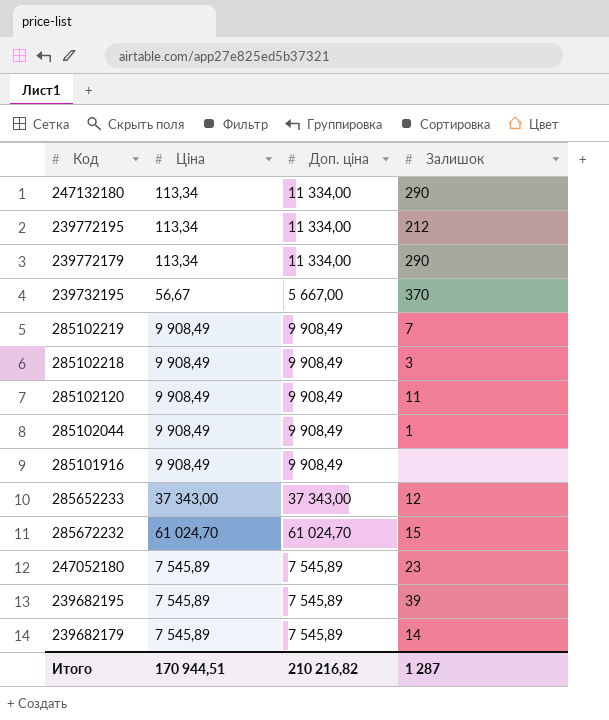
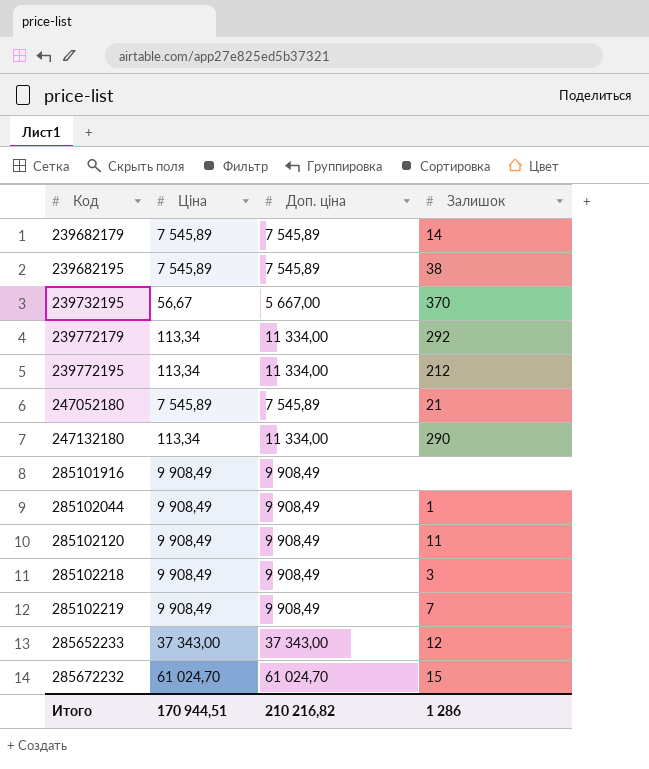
row order: none -> Код ascending
239682195 | Залишок: 39 -> 38
239772179 | Залишок: 290 -> 292
247052180 | Залишок: 23 -> 21
Итого | Залишок: 1 287 -> 1 286

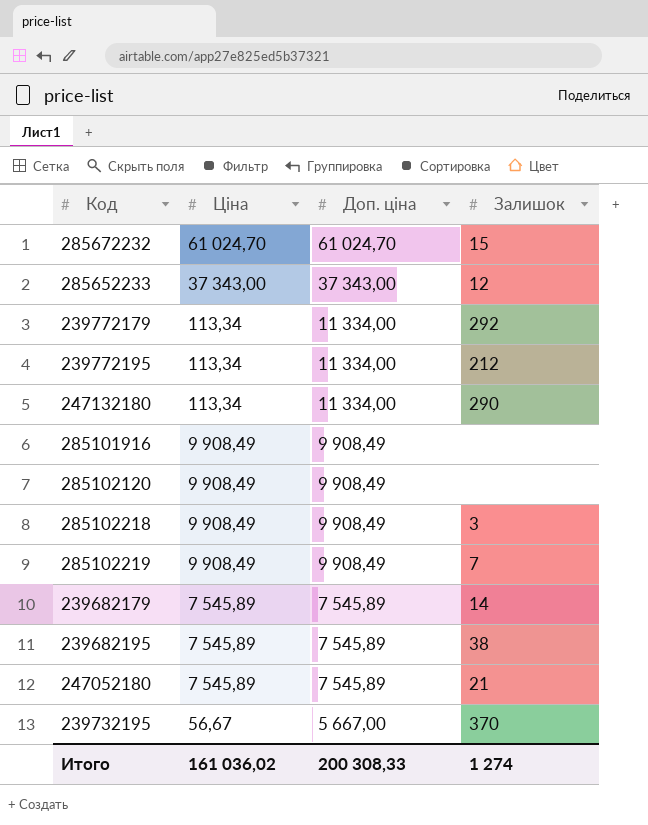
row order: Код ascending -> Доп. ціна descending
row 285102044: 9 908,49 | 9 908,49 | 1 -> none
285102120 | Залишок: 11 -> none
Итого | Ціна: 170 944,51 -> 161 036,02
Итого | Доп. ціна: 210 216,82 -> 200 308,33
Итого | Залишок: 1 286 -> 1 274

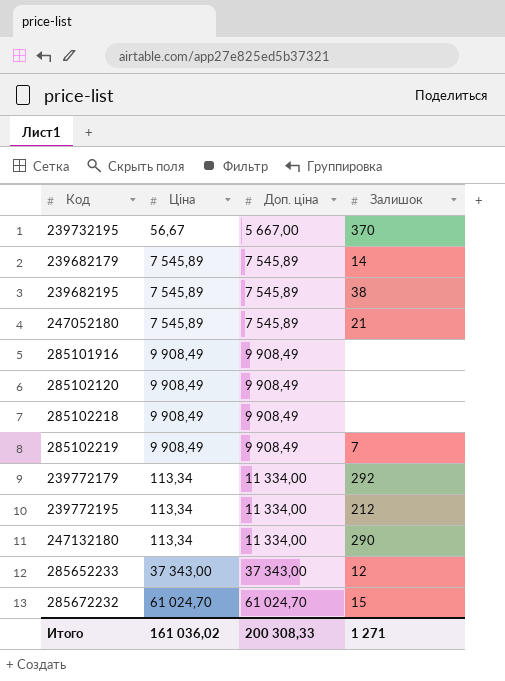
row order: Доп. ціна descending -> Доп. ціна ascending
285102218 | Залишок: 3 -> none
Итого | Залишок: 1 274 -> 1 271

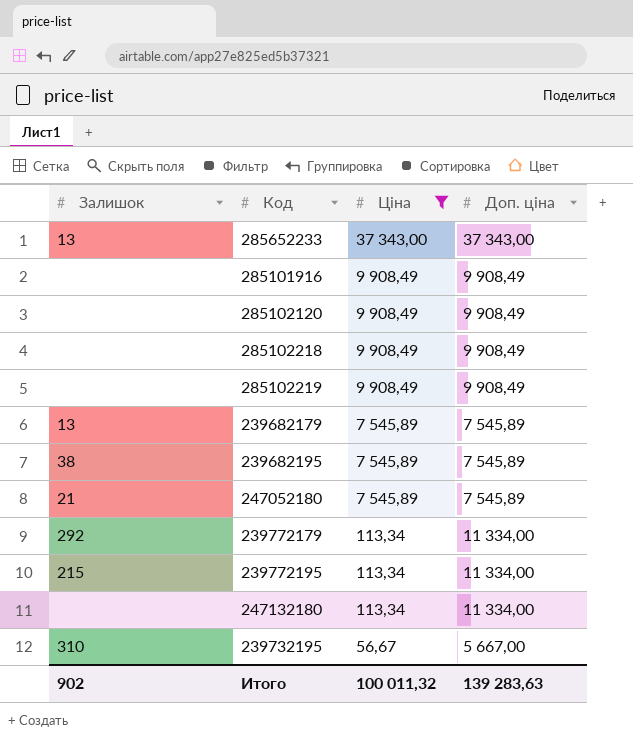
filter: none -> Ціна != 61 024,70
row order: Доп. ціна ascending -> Ціна descending
column Залишок | position: 4 -> 1
285652233 | Залишок: 12 -> 13
285102219 | Залишок: 7 -> none
239682179 | Залишок: 14 -> 13
239772195 | Залишок: 212 -> 215
247132180 | Залишок: 290 -> none
239732195 | Залишок: 370 -> 310
Итого | Залишок: 1 271 -> 902
Итого | Ціна: 161 036,02 -> 100 011,32
Итого | Доп. ціна: 200 308,33 -> 139 283,63

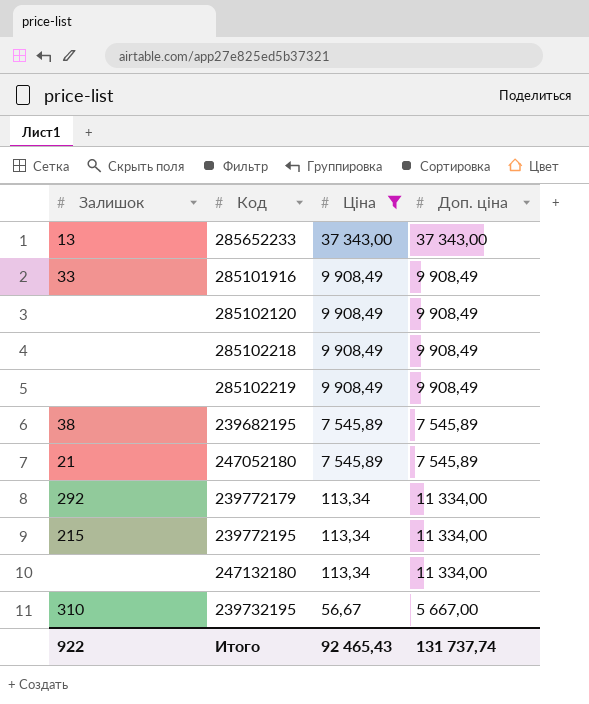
row 239682179: 13 | 7 545,89 | 7 545,89 -> none
285101916 | Залишок: none -> 33
Итого | Залишок: 902 -> 922
Итого | Ціна: 100 011,32 -> 92 465,43
Итого | Доп. ціна: 139 283,63 -> 131 737,74

